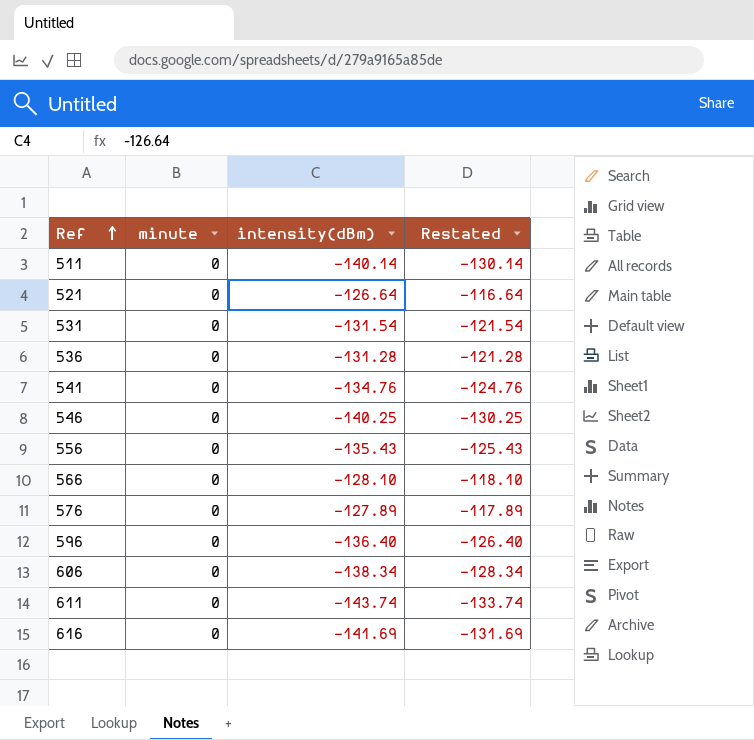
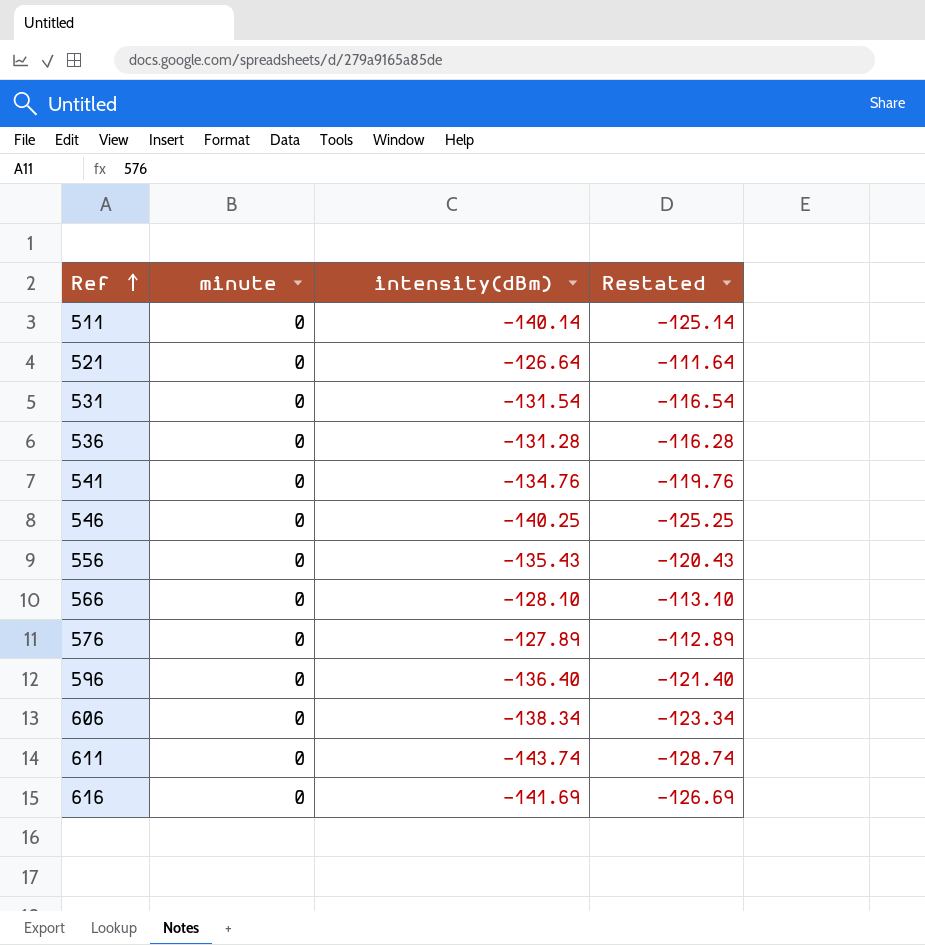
column Restated | formula: [intensity(dBm)] + 10 -> [intensity(dBm)] + 15

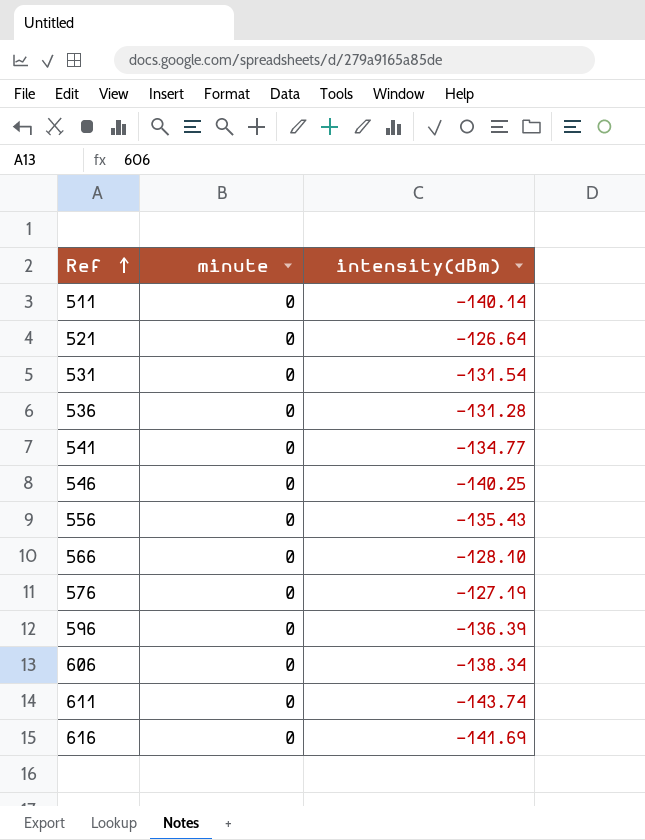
column Restated | formula: [intensity(dBm)] + 15 -> none
541 | intensity(dBm): -134.76 -> -134.77
576 | intensity(dBm): -127.89 -> -127.19
596 | intensity(dBm): -136.40 -> -136.39

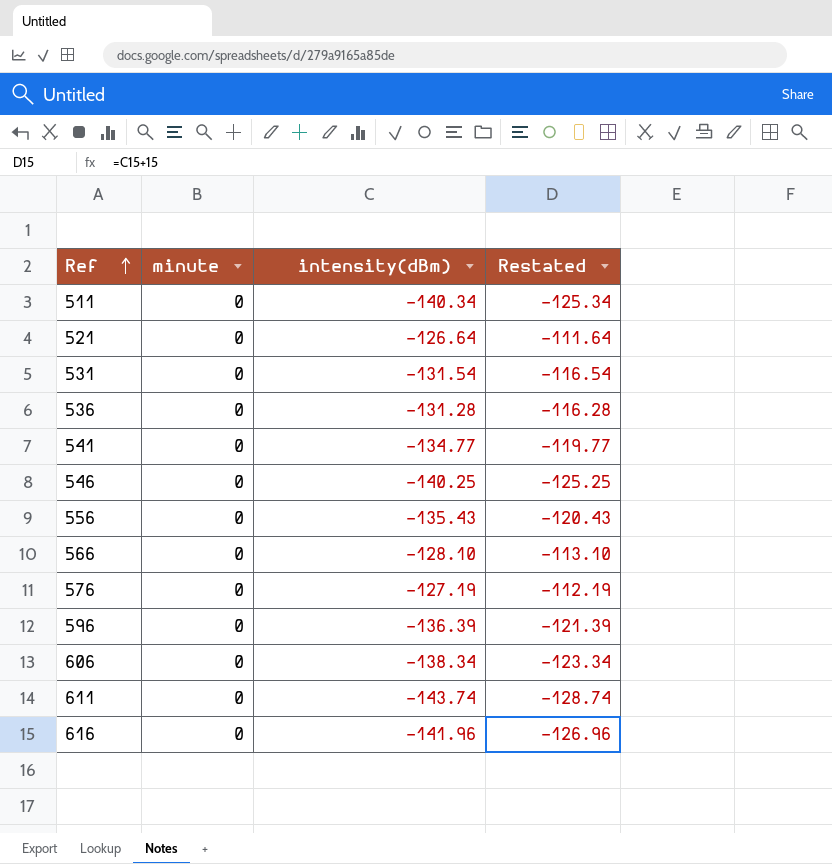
column Restated | formula: none -> [intensity(dBm)] + 15
511 | intensity(dBm): -140.14 -> -140.34
616 | intensity(dBm): -141.69 -> -141.96

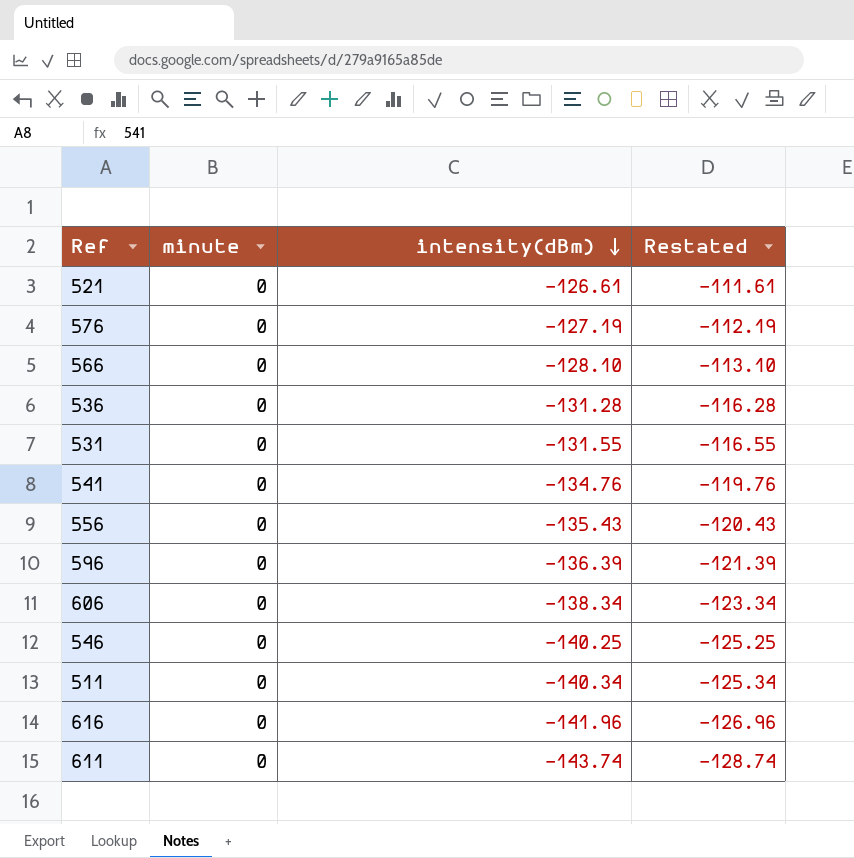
row order: Ref ascending -> intensity(dBm) descending
521 | intensity(dBm): -126.64 -> -126.61
521 | Restated: -111.64 -> -111.61
531 | intensity(dBm): -131.54 -> -131.55
531 | Restated: -116.54 -> -116.55
541 | intensity(dBm): -134.77 -> -134.76
541 | Restated: -119.77 -> -119.76

